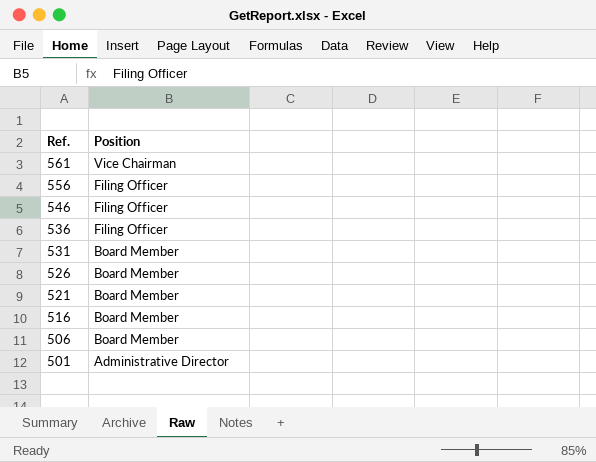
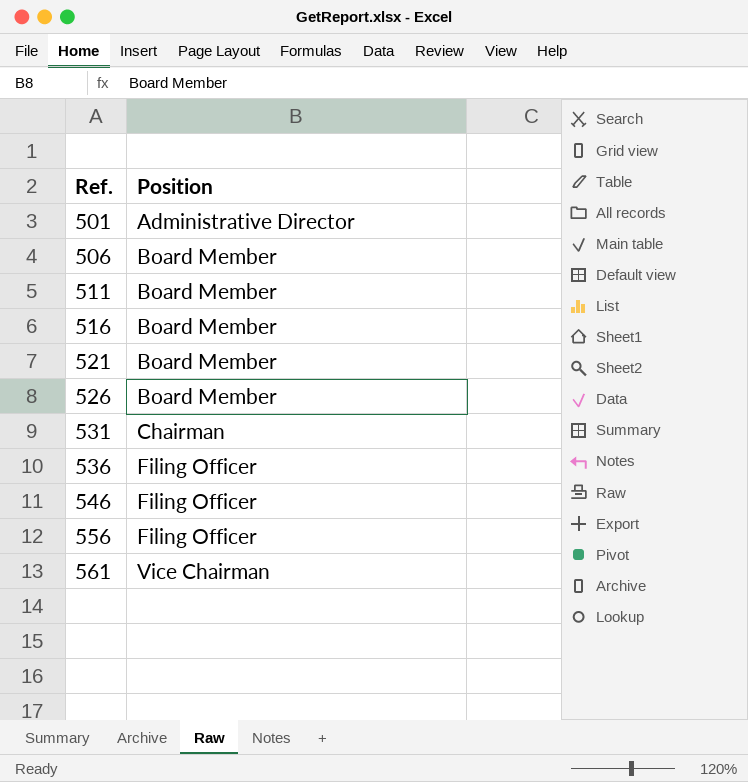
row order: Ref. descending -> Ref. ascending
row 511: none -> Board Member
531 | Position: Board Member -> Chairman

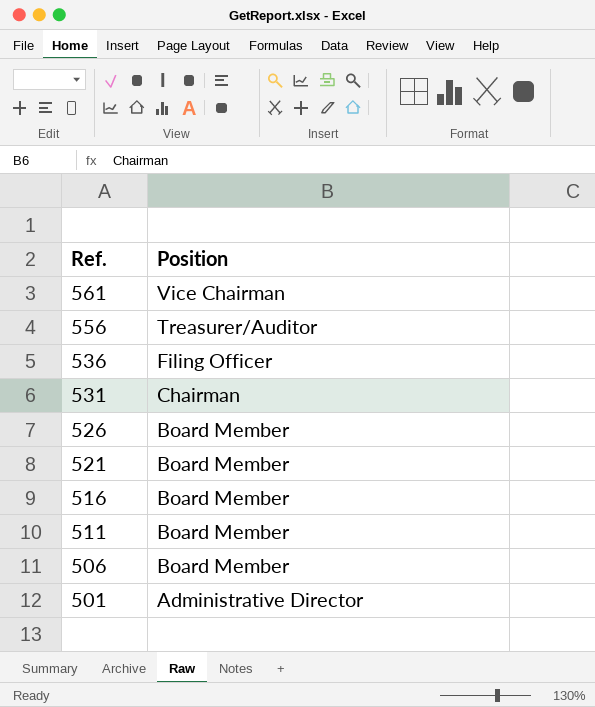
row order: Ref. ascending -> Ref. descending
row 546: Filing Officer -> none
556 | Position: Filing Officer -> Treasurer/Auditor

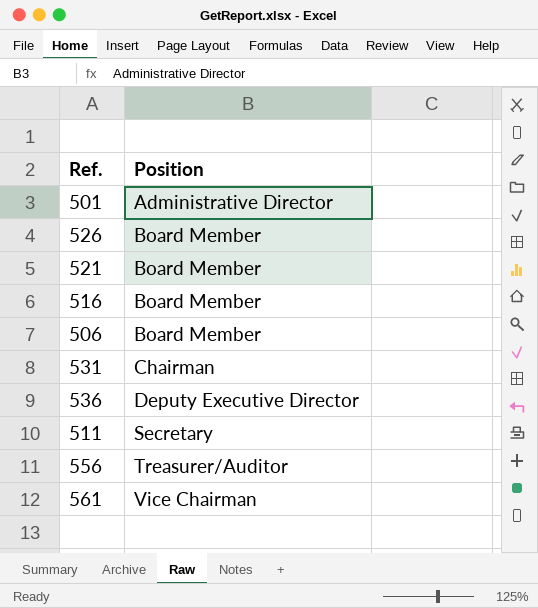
row order: Ref. descending -> Position ascending
536 | Position: Filing Officer -> Deputy Executive Director
511 | Position: Board Member -> Secretary

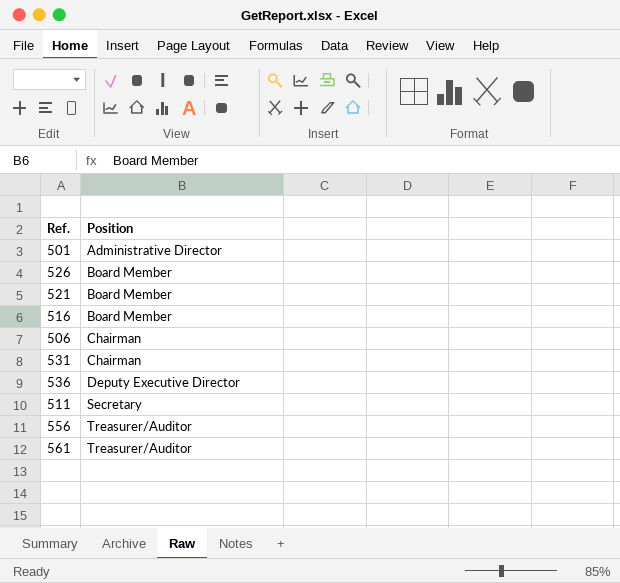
506 | Position: Board Member -> Chairman
561 | Position: Vice Chairman -> Treasurer/Auditor

